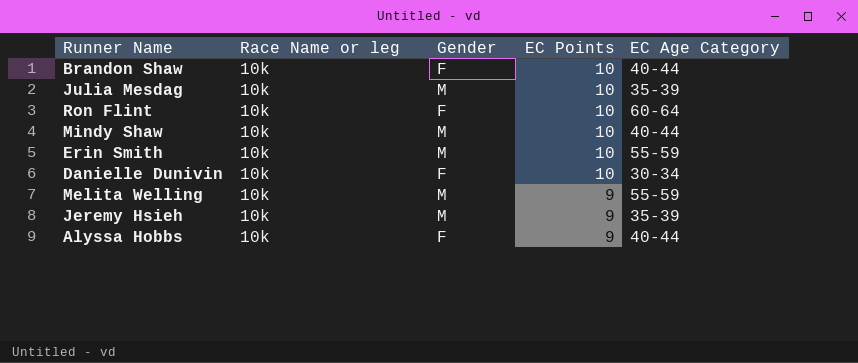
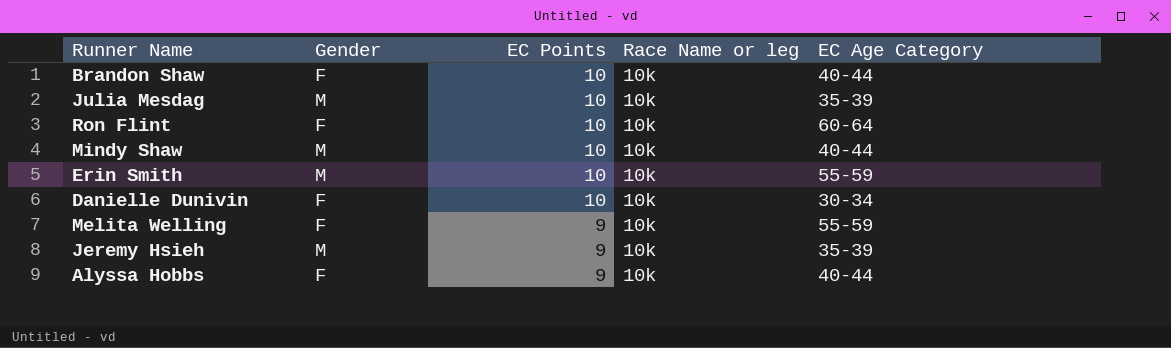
column Race Name or leg | position: 2 -> 4
Melita Welling | Gender: M -> F

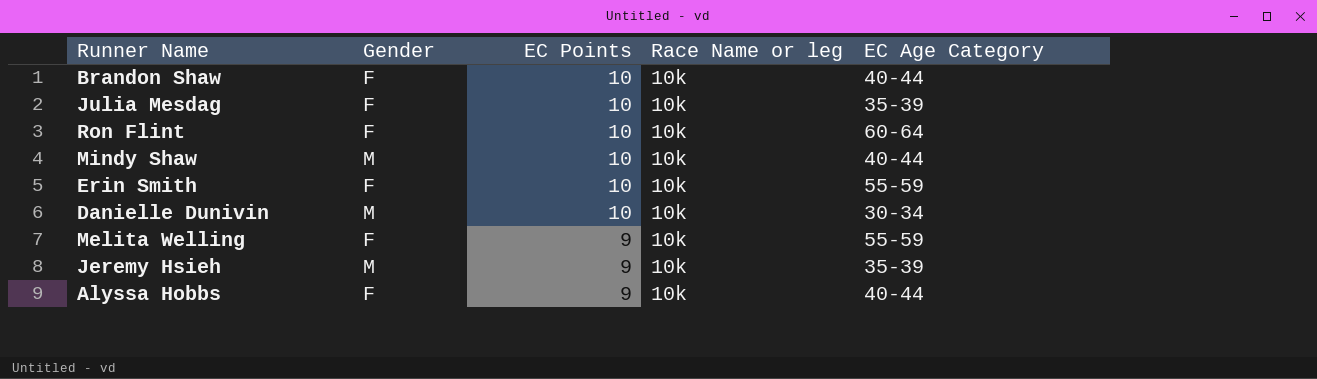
Julia Mesdag | Gender: M -> F
Erin Smith | Gender: M -> F
Danielle Dunivin | Gender: F -> M

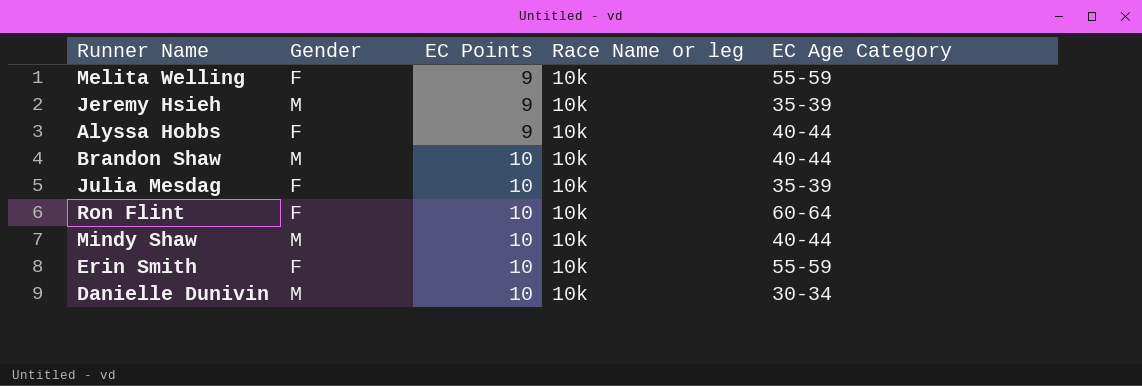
row order: EC Points descending -> EC Points ascending
Brandon Shaw | Gender: F -> M

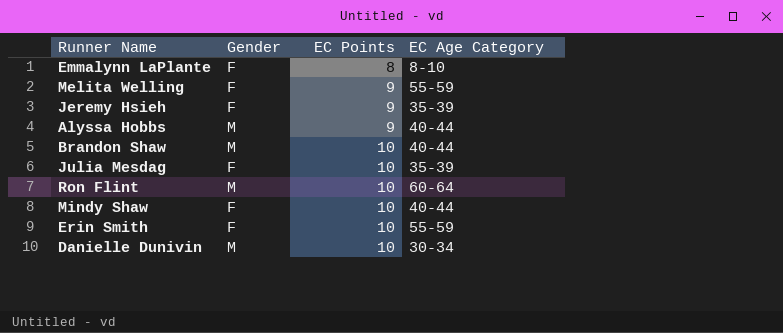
column Race Name or leg | position: 4 -> none
row Emmalynn LaPlante: none -> F | 8 | 8-10
Jeremy Hsieh | Gender: M -> F
Alyssa Hobbs | Gender: F -> M
Ron Flint | Gender: F -> M
Mindy Shaw | Gender: M -> F

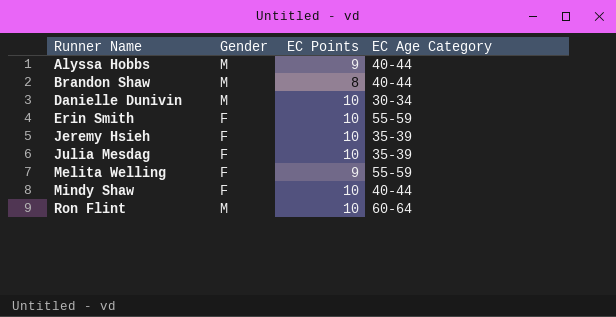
row order: EC Points ascending -> Runner Name ascending
row Emmalynn LaPlante: F | 8 | 8-10 -> none
Brandon Shaw | EC Points: 10 -> 8
Jeremy Hsieh | EC Points: 9 -> 10

